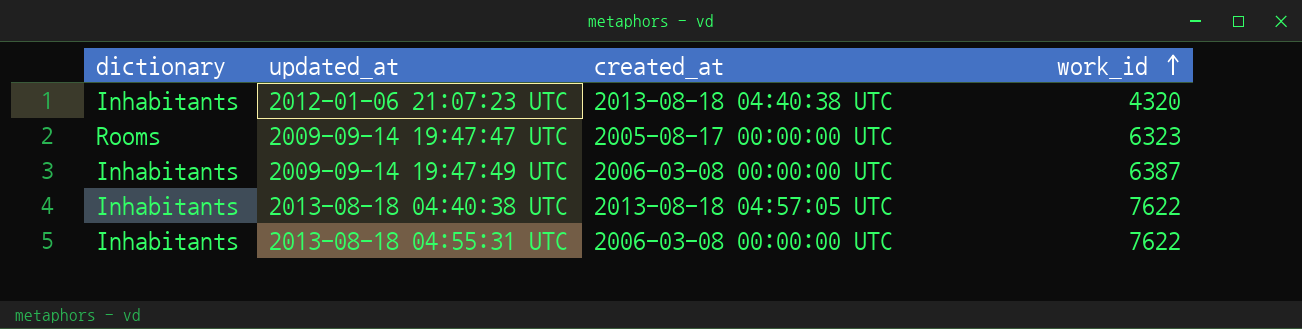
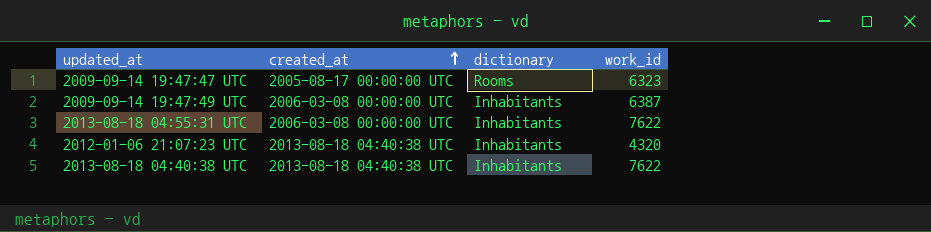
row order: work_id ascending -> created_at ascending
column dictionary | position: 1 -> 3
2013-08-18 04:40:38 UTC | created_at: 2013-08-18 04:57:05 UTC -> 2013-08-18 04:40:38 UTC

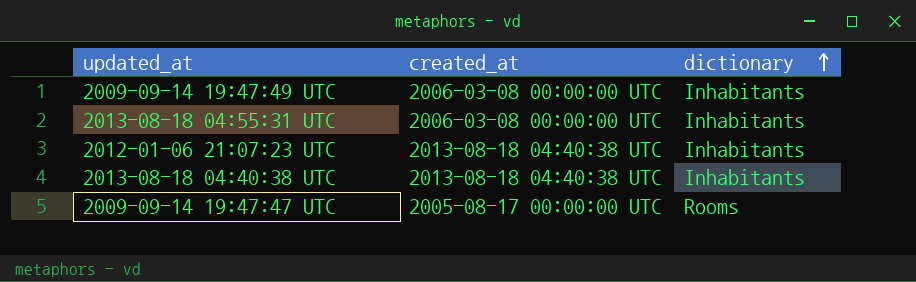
row order: created_at ascending -> dictionary ascending
column work_id | position: 4 -> none

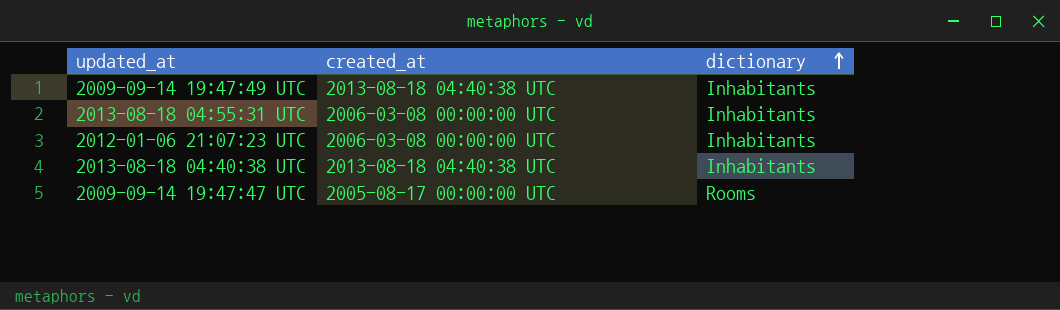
2009-09-14 19:47:49 UTC | created_at: 2006-03-08 00:00:00 UTC -> 2013-08-18 04:40:38 UTC
2012-01-06 21:07:23 UTC | created_at: 2013-08-18 04:40:38 UTC -> 2006-03-08 00:00:00 UTC

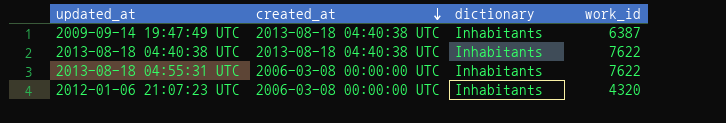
row order: dictionary ascending -> created_at descending
column work_id | position: none -> 4
row 2009-09-14 19:47:47 UTC: 2005-08-17 00:00:00 UTC | Rooms -> none

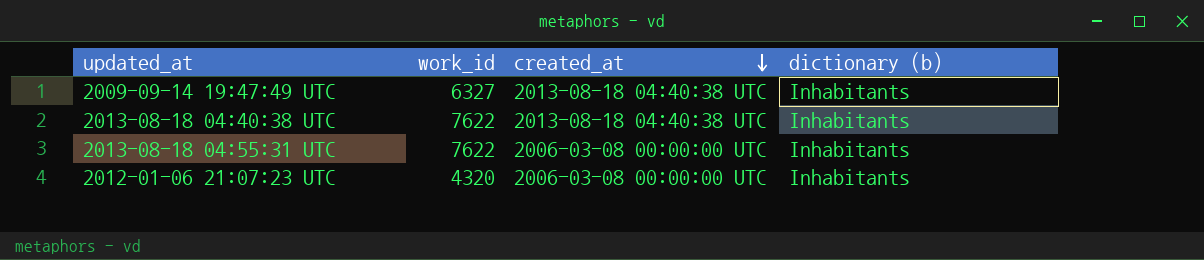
column work_id | position: 4 -> 2
column name: dictionary -> dictionary (b)
2009-09-14 19:47:49 UTC | work_id: 6387 -> 6327

